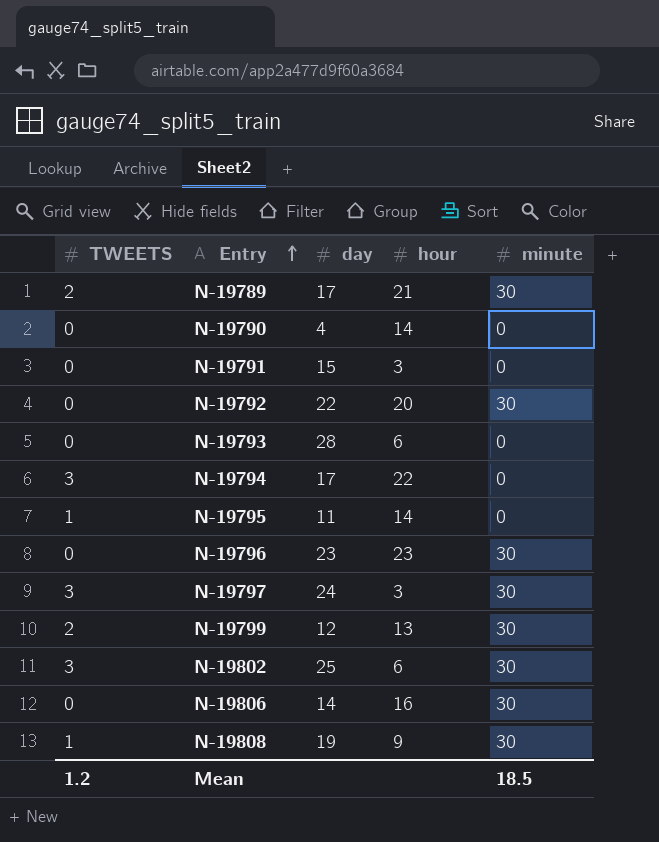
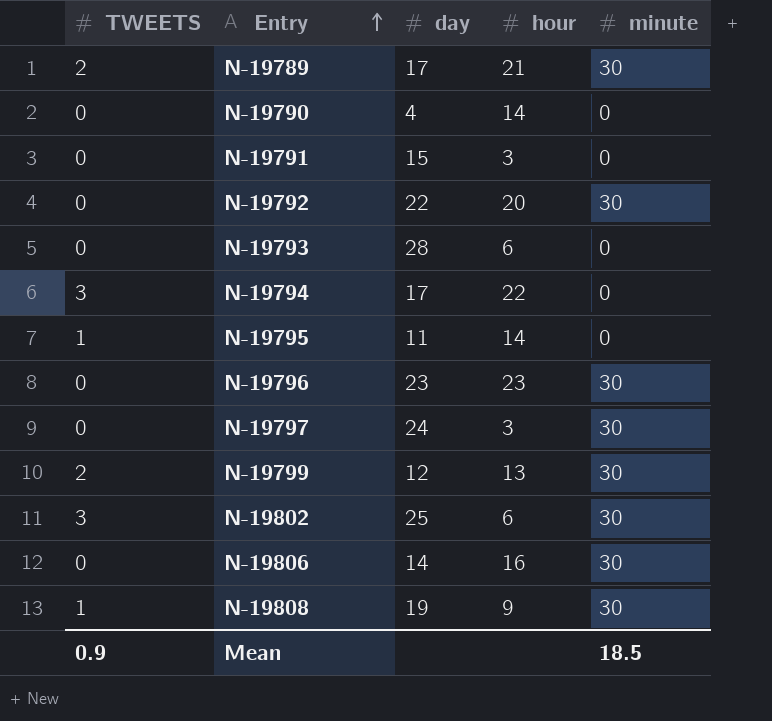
N-19797 | TWEETS: 3 -> 0
Mean | TWEETS: 1.2 -> 0.9

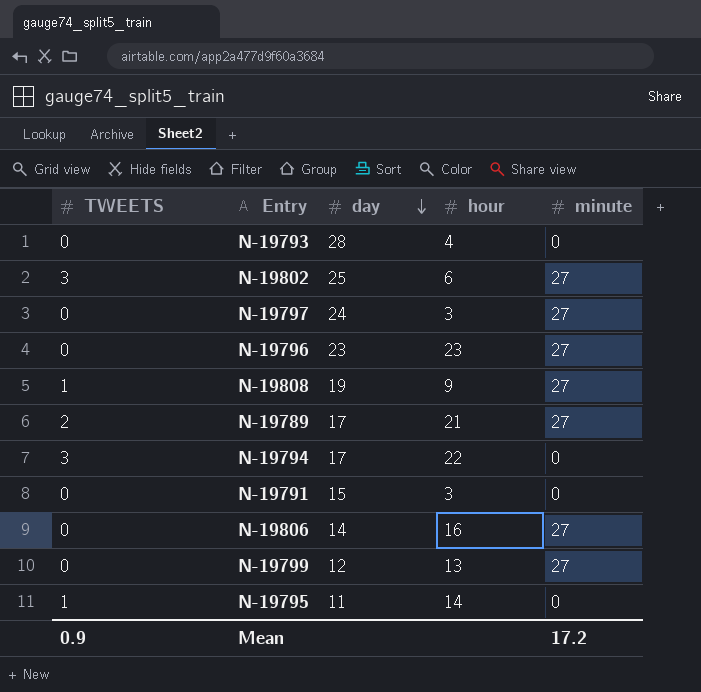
row order: Entry ascending -> day descending
row N-19790: 0 | 4 | 14 | 0 -> none
row N-19792: 0 | 22 | 20 | 30 -> none
N-19793 | hour: 6 -> 4
N-19802 | minute: 30 -> 27
N-19797 | minute: 30 -> 27
N-19796 | minute: 30 -> 27
N-19808 | minute: 30 -> 27
N-19789 | minute: 30 -> 27
N-19806 | minute: 30 -> 27
N-19799 | TWEETS: 2 -> 0
N-19799 | minute: 30 -> 27
Mean | minute: 18.5 -> 17.2

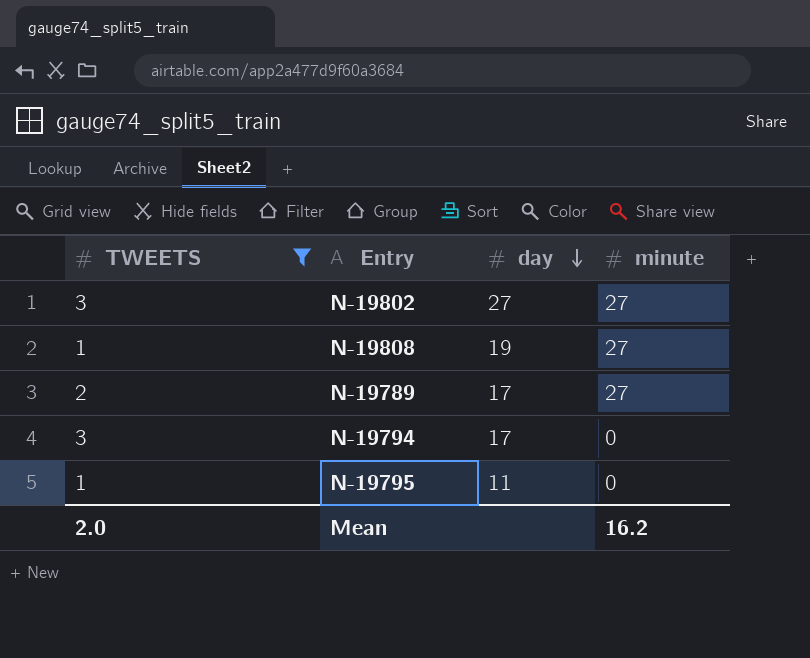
filter: none -> TWEETS != 0
column hour | position: 4 -> none
N-19802 | day: 25 -> 27
Mean | TWEETS: 0.9 -> 2.0
Mean | minute: 17.2 -> 16.2

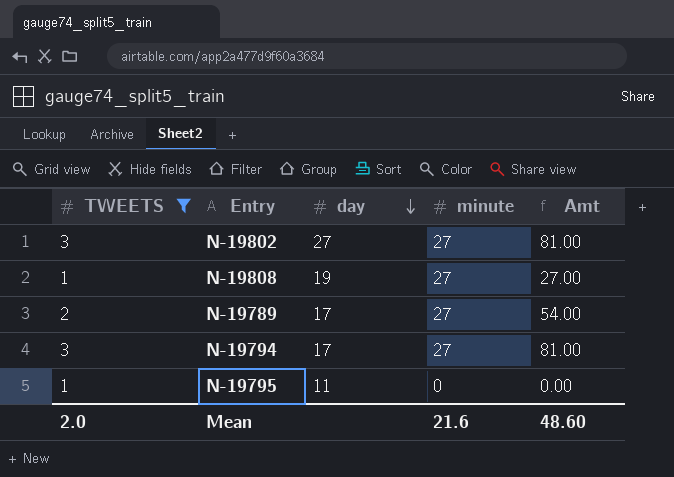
column Amt | formula: none -> [TWEETS] * [minute]
N-19794 | minute: 0 -> 27
Mean | minute: 16.2 -> 21.6

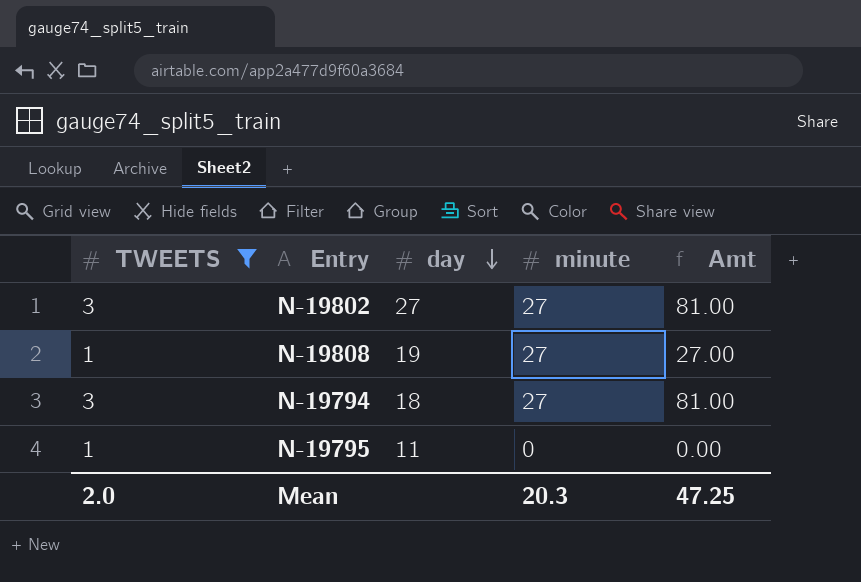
row N-19789: 2 | 17 | 27 | 54.00 -> none
N-19794 | day: 17 -> 18
Mean | minute: 21.6 -> 20.3
Mean | Amt: 48.60 -> 47.25

